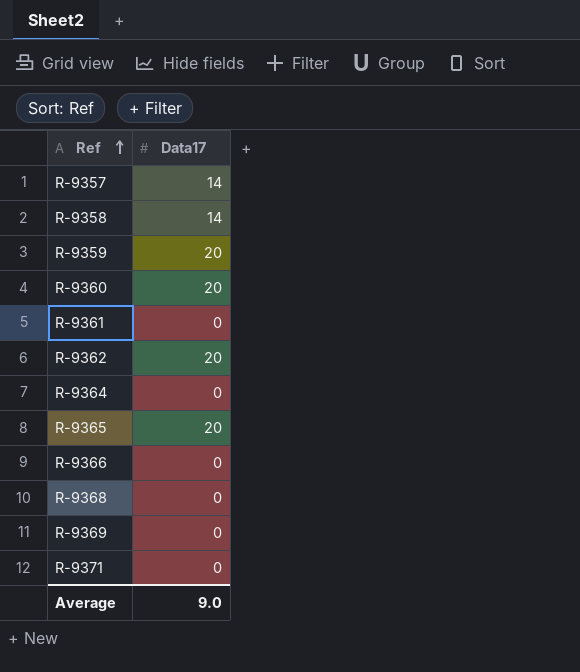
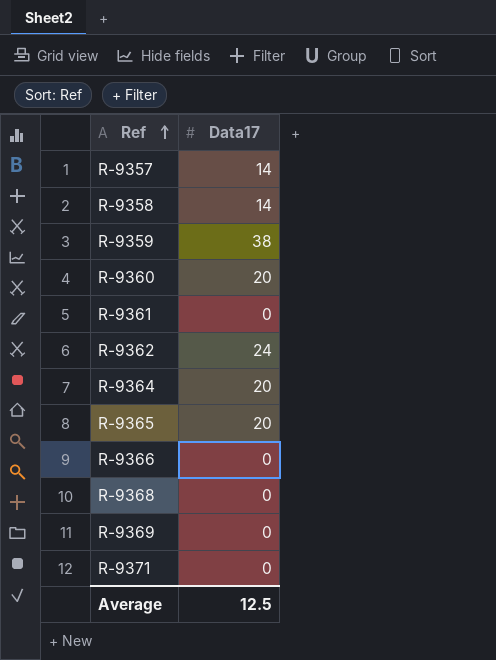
R-9359 | Data17: 20 -> 38
R-9362 | Data17: 20 -> 24
R-9364 | Data17: 0 -> 20
Average | Data17: 9.0 -> 12.5

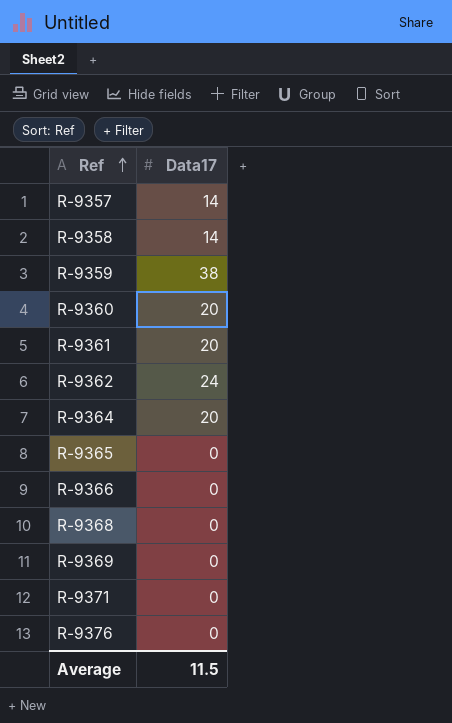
R-9361 | Data17: 0 -> 20
R-9365 | Data17: 20 -> 0
row R-9376: none -> 0
Average | Data17: 12.5 -> 11.5

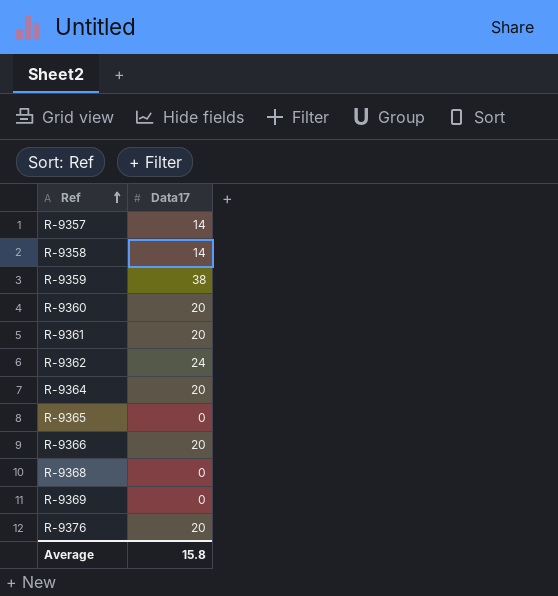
row R-9371: 0 -> none
R-9366 | Data17: 0 -> 20
R-9376 | Data17: 0 -> 20
Average | Data17: 11.5 -> 15.8

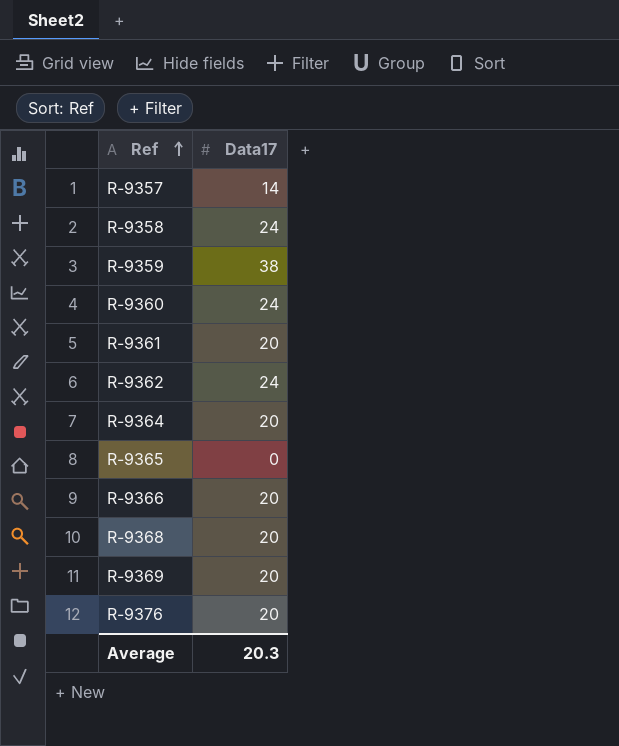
R-9358 | Data17: 14 -> 24
R-9360 | Data17: 20 -> 24
R-9368 | Data17: 0 -> 20
R-9369 | Data17: 0 -> 20
Average | Data17: 15.8 -> 20.3

